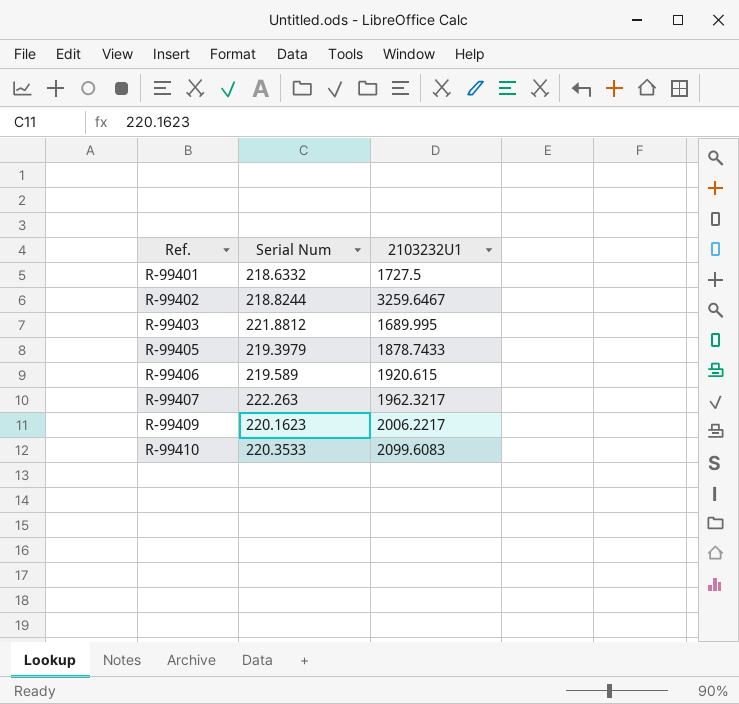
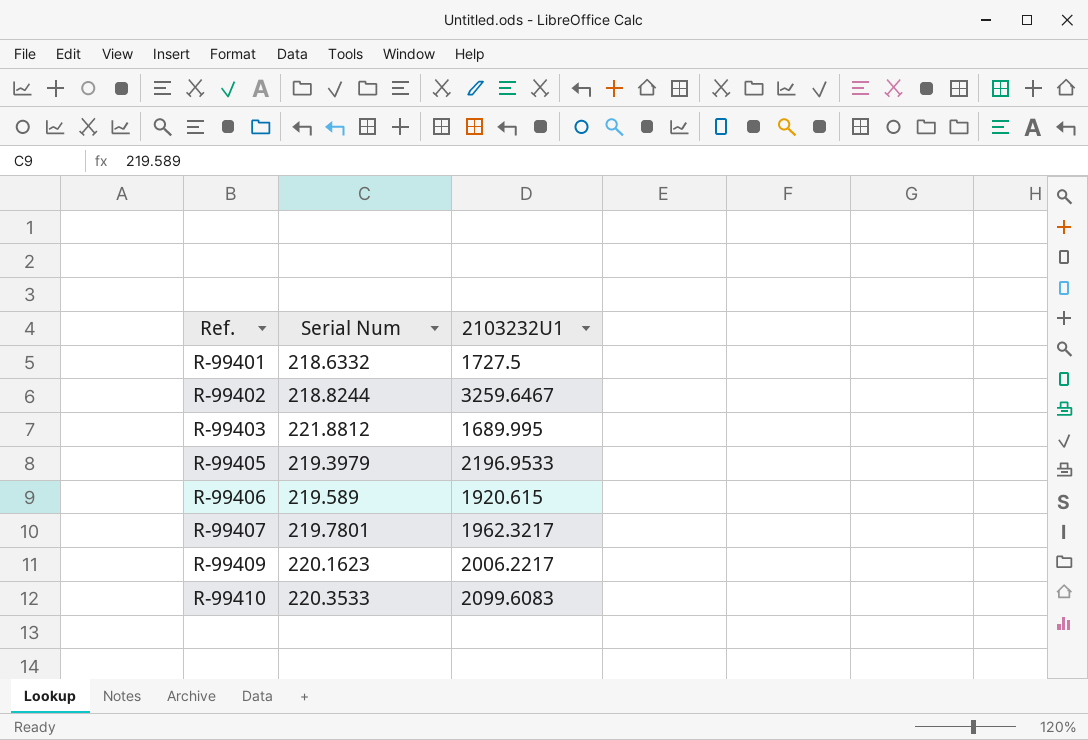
R-99405 | 2103232U1: 1878.7433 -> 2196.9533
R-99407 | Serial Num: 222.263 -> 219.7801

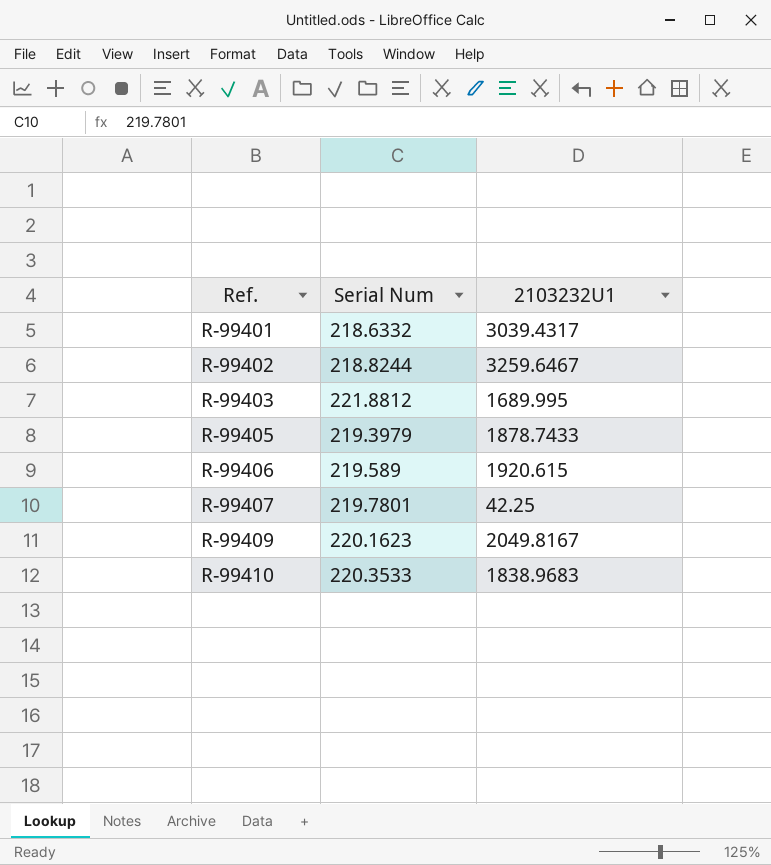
R-99401 | 2103232U1: 1727.5 -> 3039.4317
R-99405 | 2103232U1: 2196.9533 -> 1878.7433
R-99407 | 2103232U1: 1962.3217 -> 42.25
R-99409 | 2103232U1: 2006.2217 -> 2049.8167
R-99410 | 2103232U1: 2099.6083 -> 1838.9683

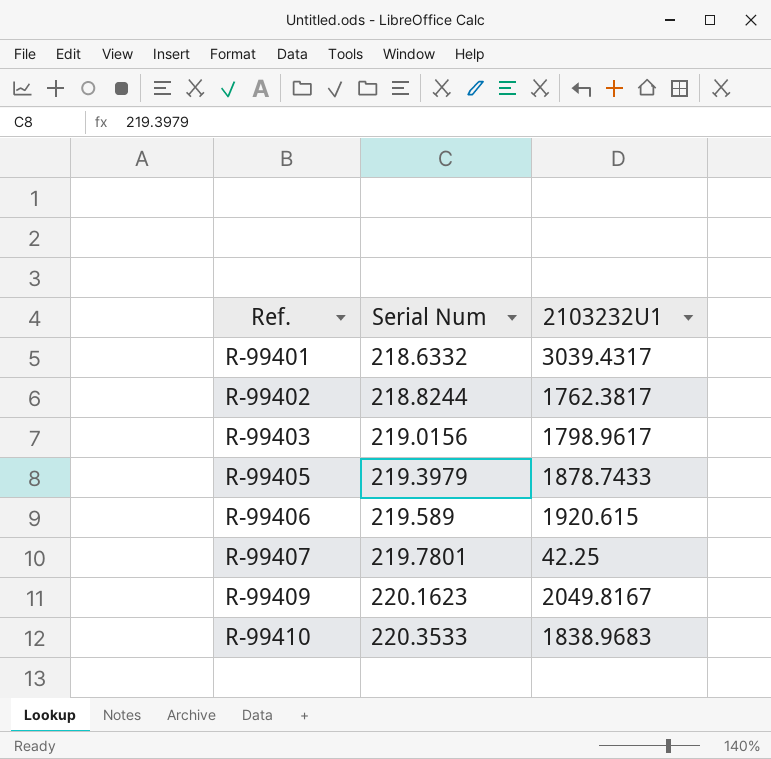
R-99402 | 2103232U1: 3259.6467 -> 1762.3817
R-99403 | Serial Num: 221.8812 -> 219.0156
R-99403 | 2103232U1: 1689.995 -> 1798.9617

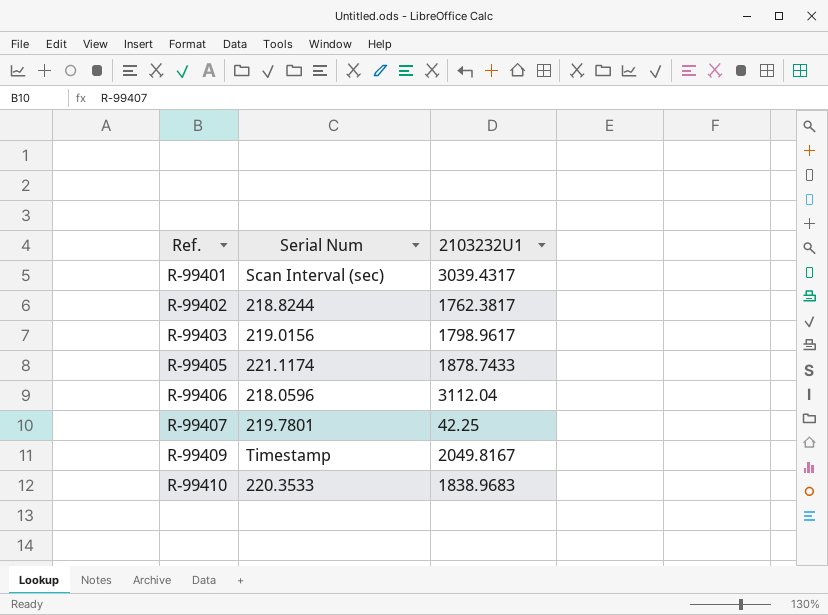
R-99401 | Serial Num: 218.6332 -> Scan Interval (sec)
R-99405 | Serial Num: 219.3979 -> 221.1174
R-99406 | Serial Num: 219.589 -> 218.0596
R-99406 | 2103232U1: 1920.615 -> 3112.04
R-99409 | Serial Num: 220.1623 -> Timestamp

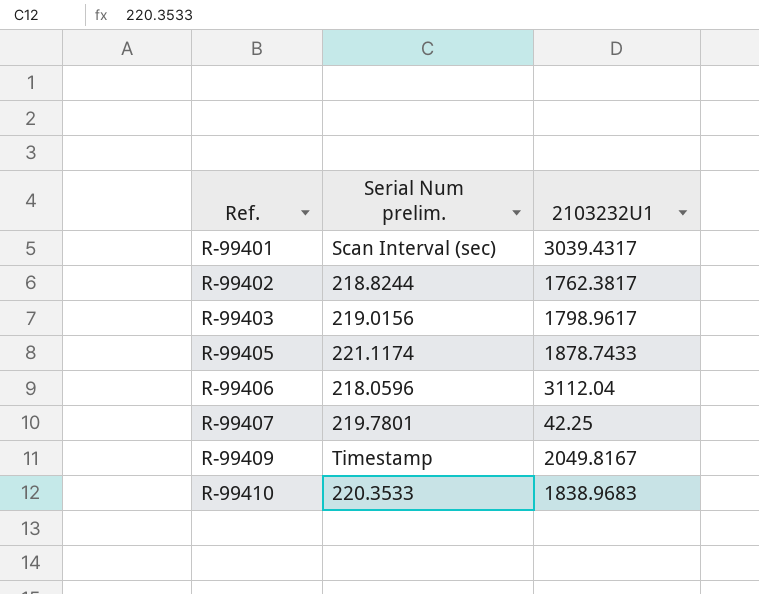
column name: Serial Num -> Serial Num prelim.

